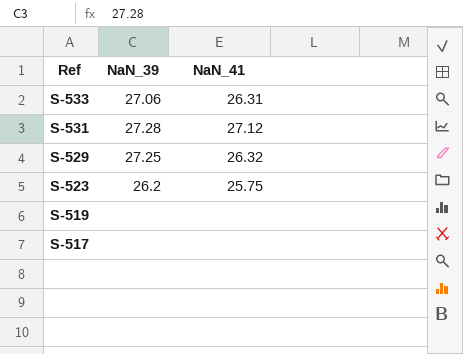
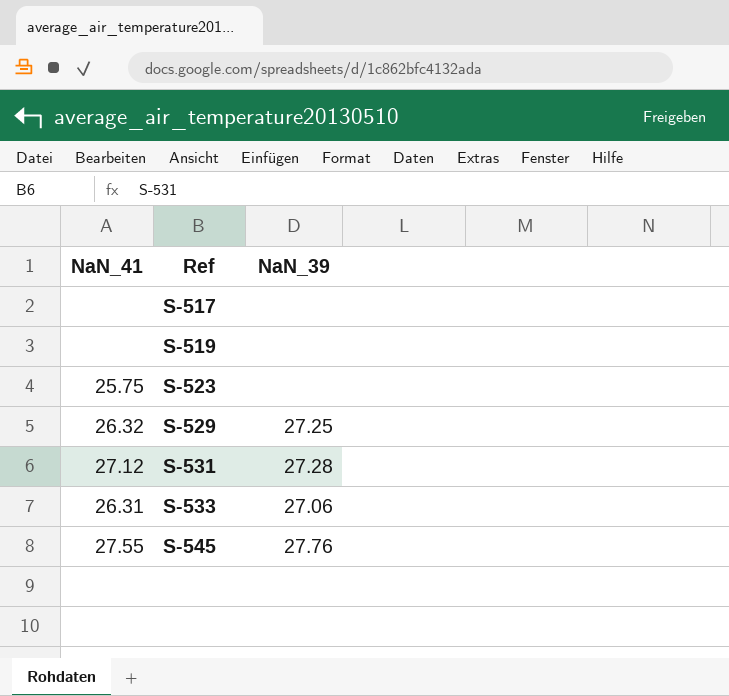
row order: Ref descending -> Ref ascending
column NaN_41 | position: 3 -> 1
S-523 | NaN_39: 26.2 -> none
row S-545: none -> 27.55 | 27.76

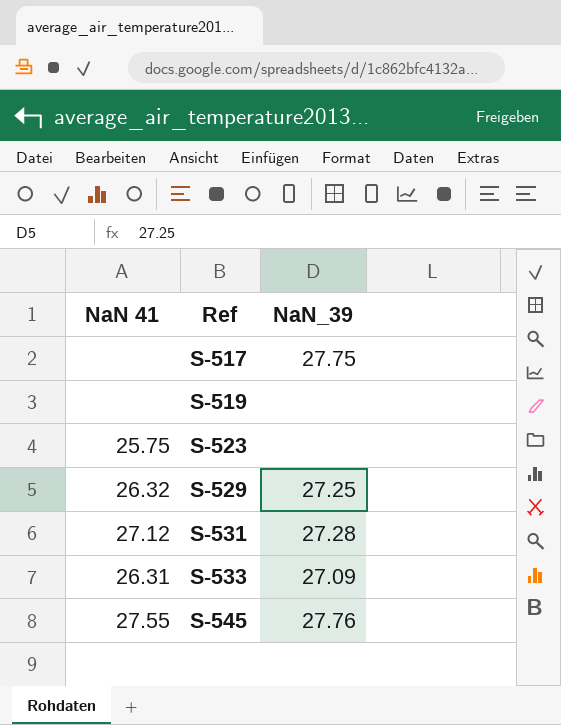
column name: NaN_41 -> NaN 41
S-517 | NaN_39: none -> 27.75
S-533 | NaN_39: 27.06 -> 27.09

